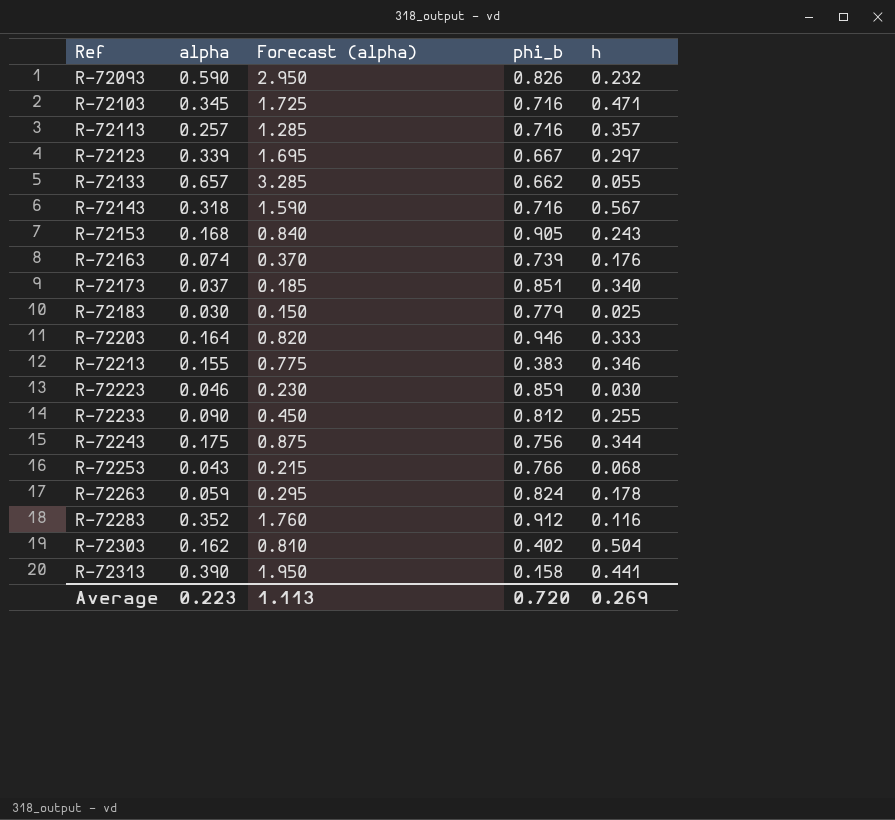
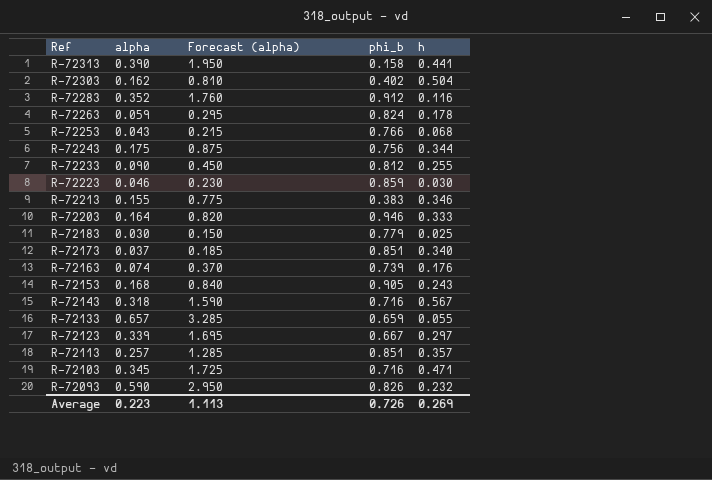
row order: Ref ascending -> Ref descending
R-72133 | phi_b: 0.662 -> 0.659
R-72113 | phi_b: 0.716 -> 0.851
Average | phi_b: 0.720 -> 0.726

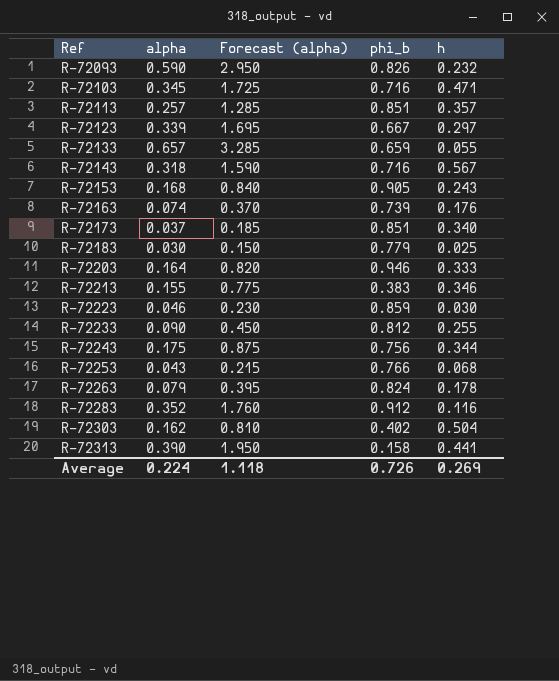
row order: Ref descending -> Ref ascending
R-72263 | alpha: 0.059 -> 0.079
R-72263 | Forecast (alpha): 0.295 -> 0.395
Average | alpha: 0.223 -> 0.224
Average | Forecast (alpha): 1.113 -> 1.118

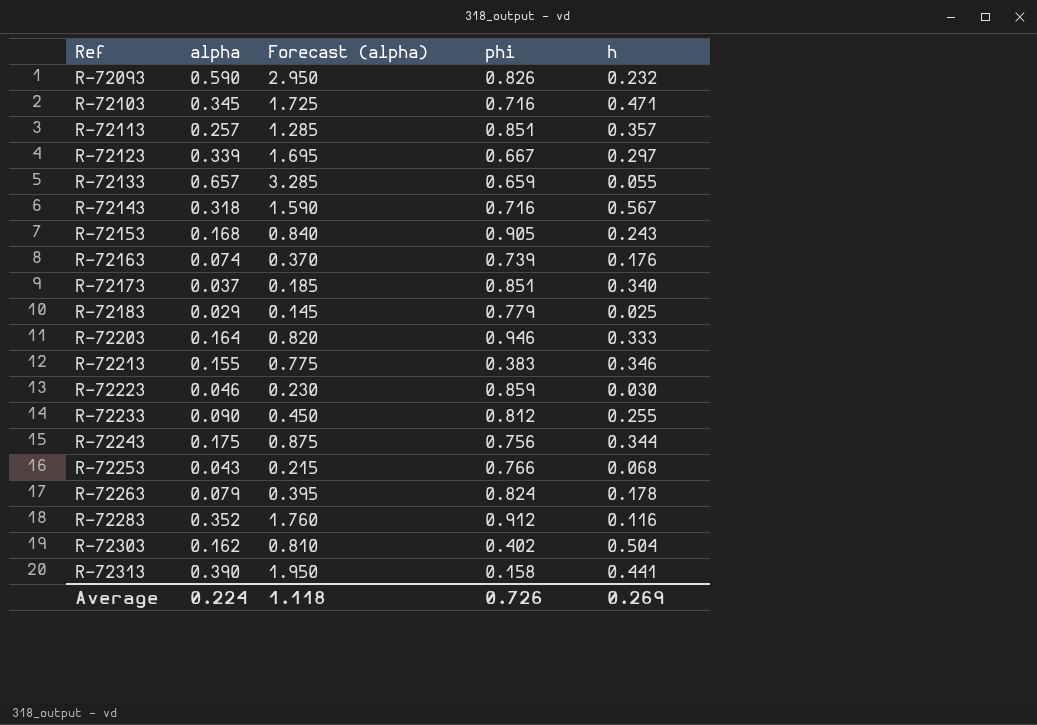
column name: phi_b -> phi
R-72183 | alpha: 0.030 -> 0.029
R-72183 | Forecast (alpha): 0.150 -> 0.145

